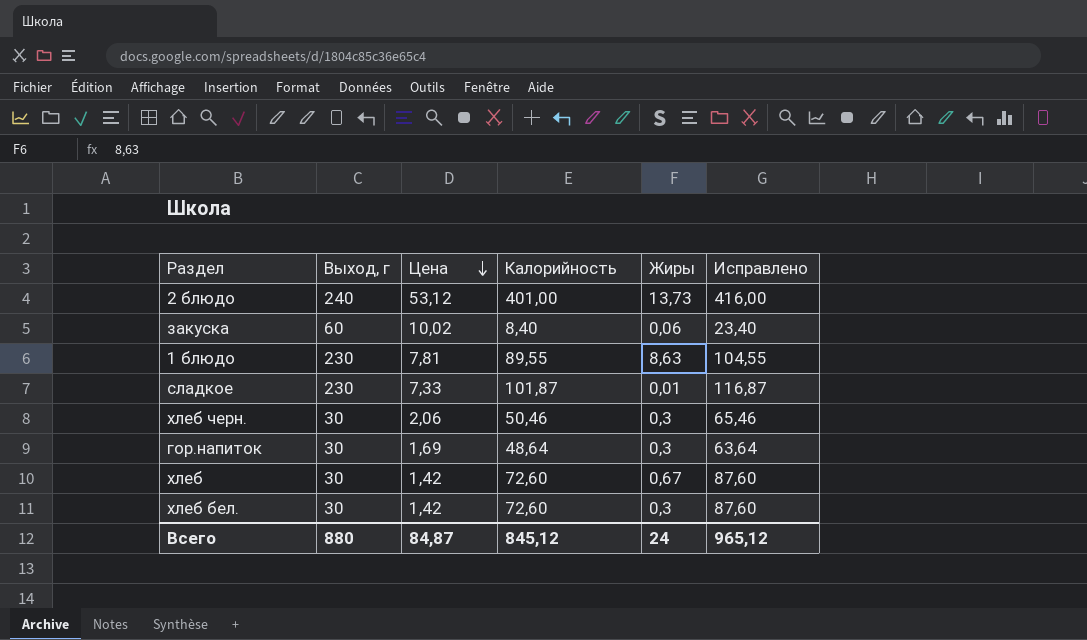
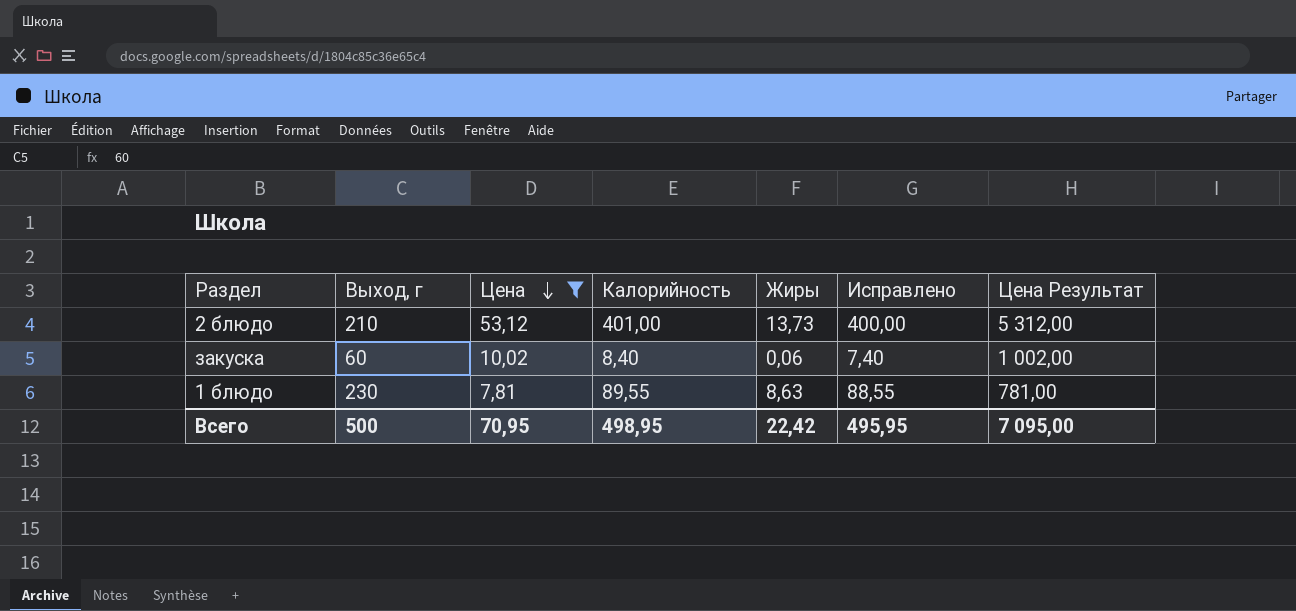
filter: none -> Цена >= 7,81
column Исправлено | formula: [Калорийность] + 15 -> [Калорийность] - 1
column Цена Результат | formula: none -> [Цена] * 100
2 блюдо | Выход, г: 240 -> 210
Всего | Выход, г: 880 -> 500
Всего | Цена: 84,87 -> 70,95
Всего | Калорийность: 845,12 -> 498,95
Всего | Жиры: 24 -> 22,42
Всего | Исправлено: 965,12 -> 495,95

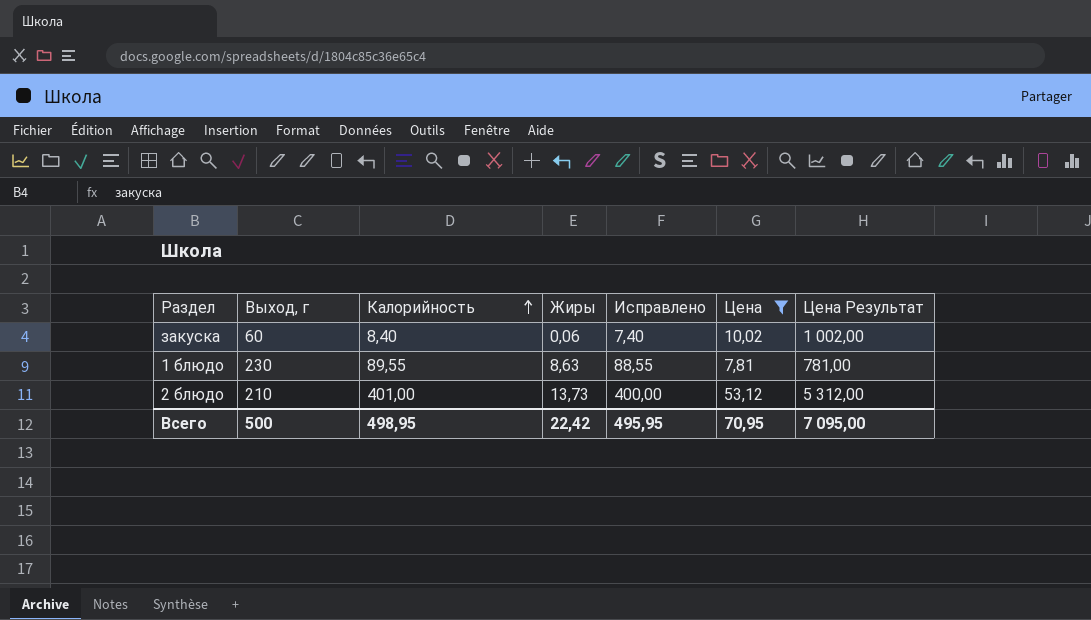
row order: Цена descending -> Калорийность ascending
column Цена | position: 3 -> 6

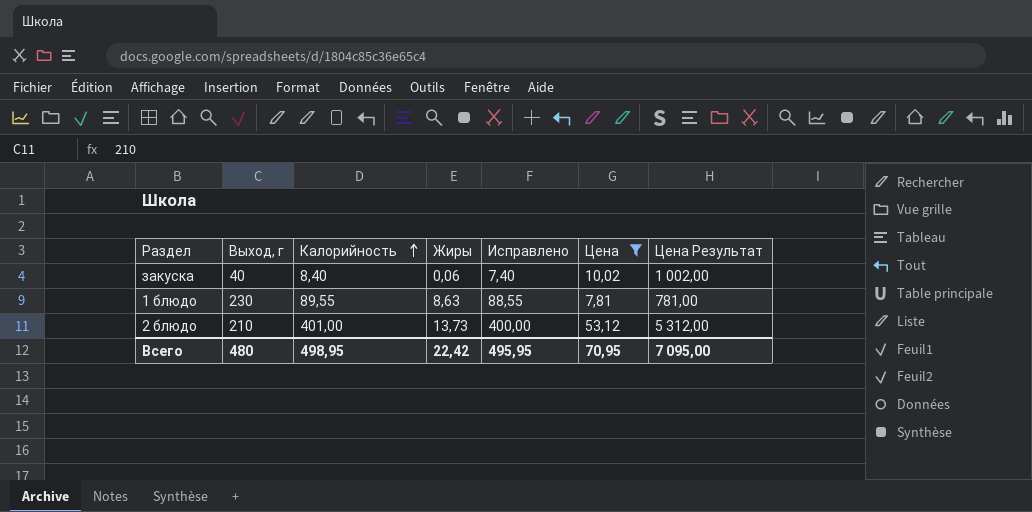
закуска | Выход, г: 60 -> 40
Всего | Выход, г: 500 -> 480

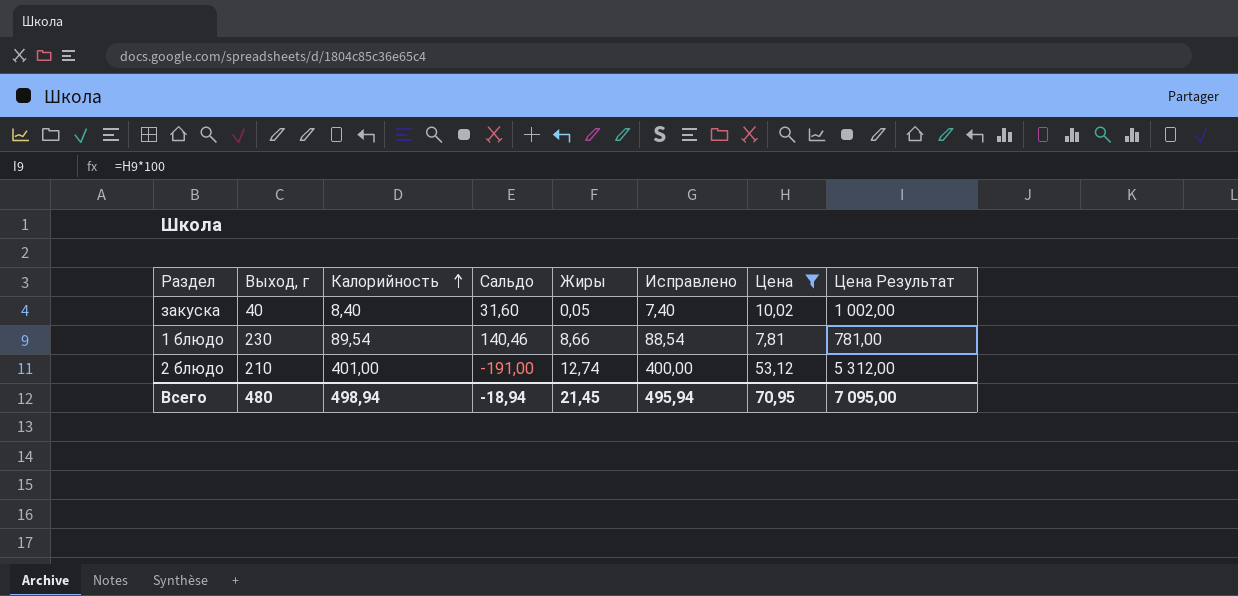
column Сальдо | formula: none -> [Выход, г] - [Калорийность]
закуска | Жиры: 0,06 -> 0,05
1 блюдо | Калорийность: 89,55 -> 89,54
1 блюдо | Жиры: 8,63 -> 8,66
1 блюдо | Исправлено: 88,55 -> 88,54
2 блюдо | Жиры: 13,73 -> 12,74
Всего | Калорийность: 498,95 -> 498,94
Всего | Жиры: 22,42 -> 21,45
Всего | Исправлено: 495,95 -> 495,94

